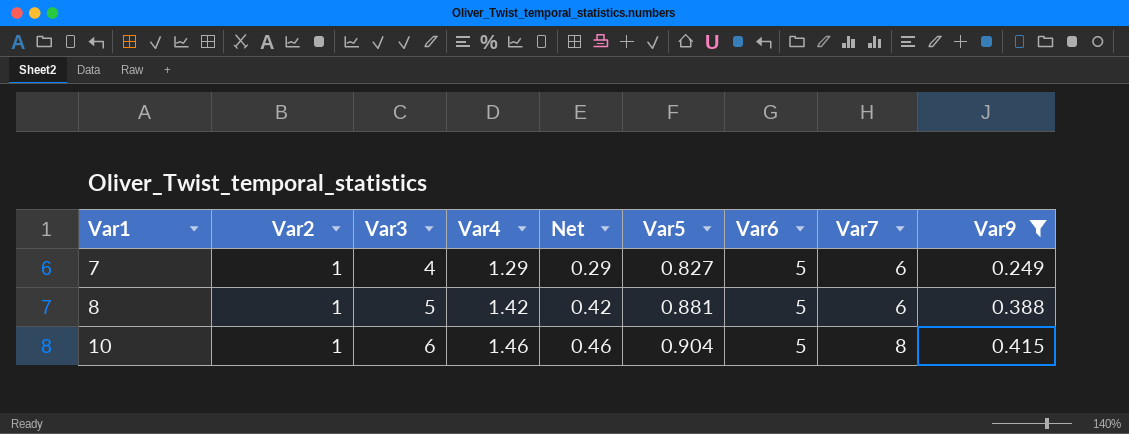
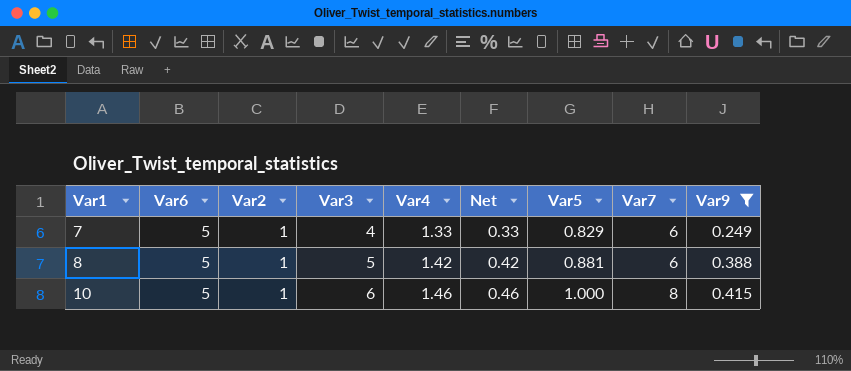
column Var6 | position: 7 -> 2
7 | Var4: 1.29 -> 1.33
7 | Net: 0.29 -> 0.33
7 | Var5: 0.827 -> 0.829
10 | Var5: 0.904 -> 1.000

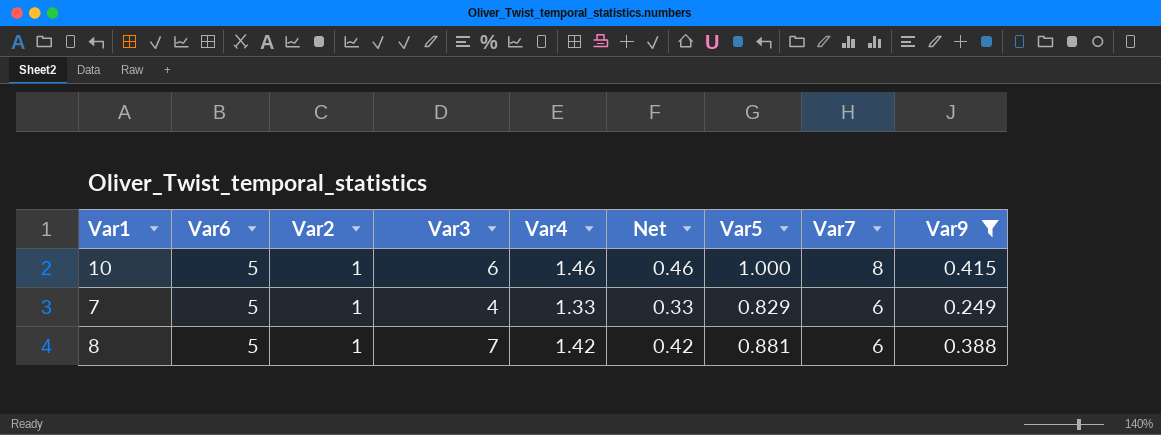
row order: Var1 ascending -> Var7 descending
8 | Var3: 5 -> 7

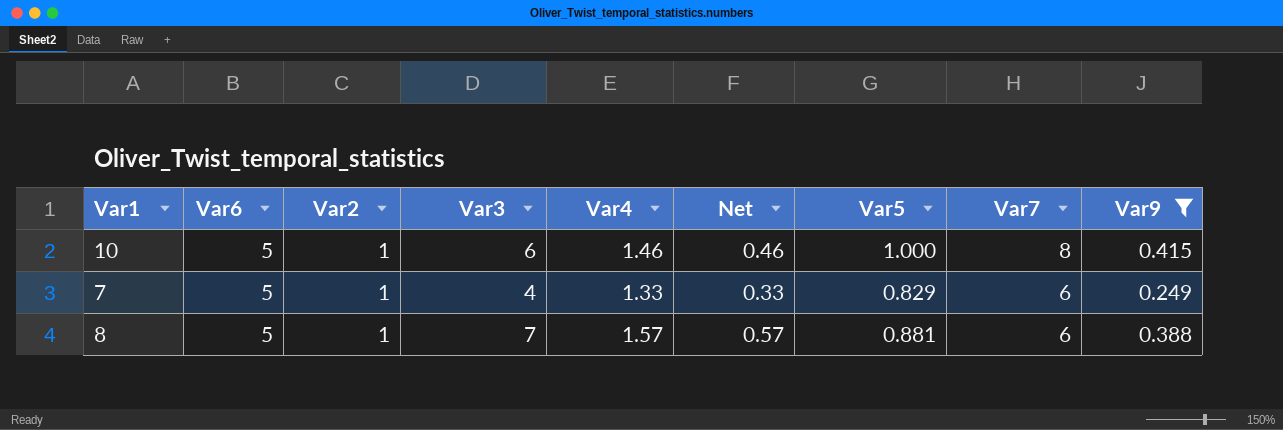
8 | Var4: 1.42 -> 1.57
8 | Net: 0.42 -> 0.57

